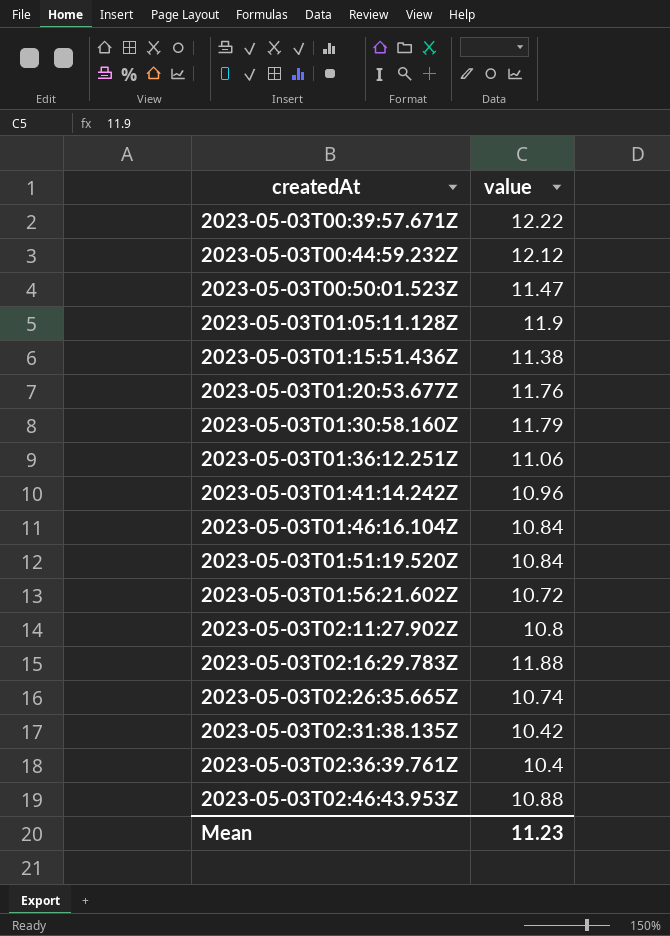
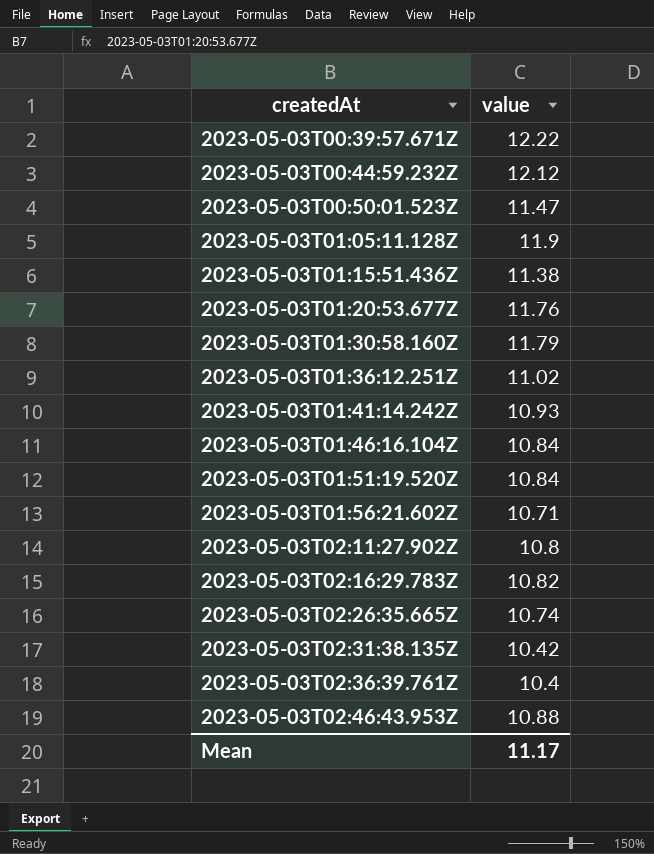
2023-05-03T01:36:12.251Z | value: 11.06 -> 11.02
2023-05-03T01:41:14.242Z | value: 10.96 -> 10.93
2023-05-03T01:56:21.602Z | value: 10.72 -> 10.71
2023-05-03T02:16:29.783Z | value: 11.88 -> 10.82
Mean | value: 11.23 -> 11.17

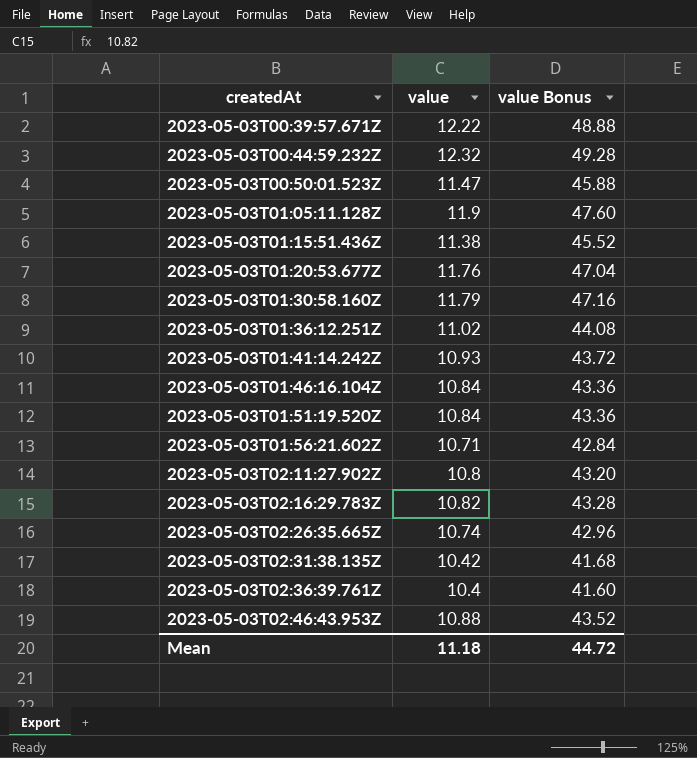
column value Bonus | formula: none -> [value] * 4
2023-05-03T00:44:59.232Z | value: 12.12 -> 12.32
Mean | value: 11.17 -> 11.18

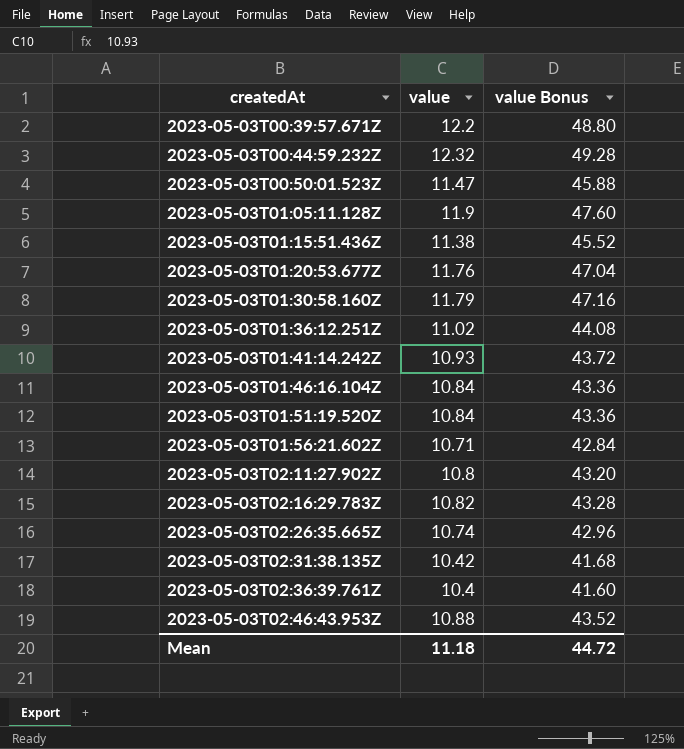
2023-05-03T00:39:57.671Z | value: 12.22 -> 12.2
2023-05-03T00:39:57.671Z | value Bonus: 48.88 -> 48.80

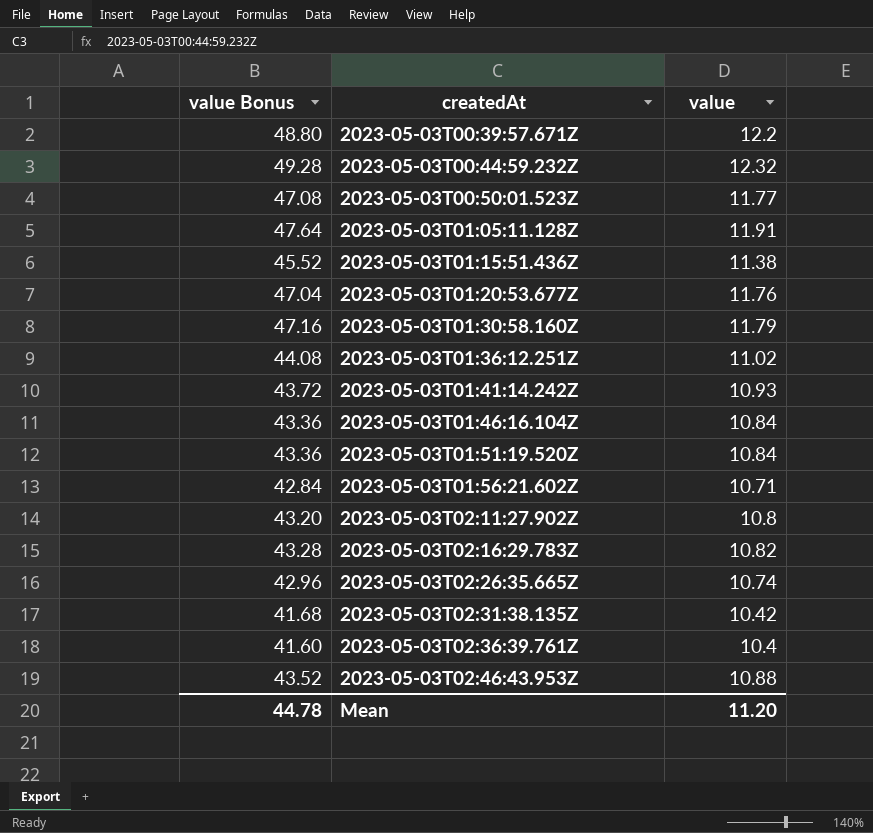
column value Bonus | position: 3 -> 1
2023-05-03T00:50:01.523Z | value Bonus: 45.88 -> 47.08
2023-05-03T00:50:01.523Z | value: 11.47 -> 11.77
2023-05-03T01:05:11.128Z | value Bonus: 47.60 -> 47.64
2023-05-03T01:05:11.128Z | value: 11.9 -> 11.91
Mean | value Bonus: 44.72 -> 44.78
Mean | value: 11.18 -> 11.20

